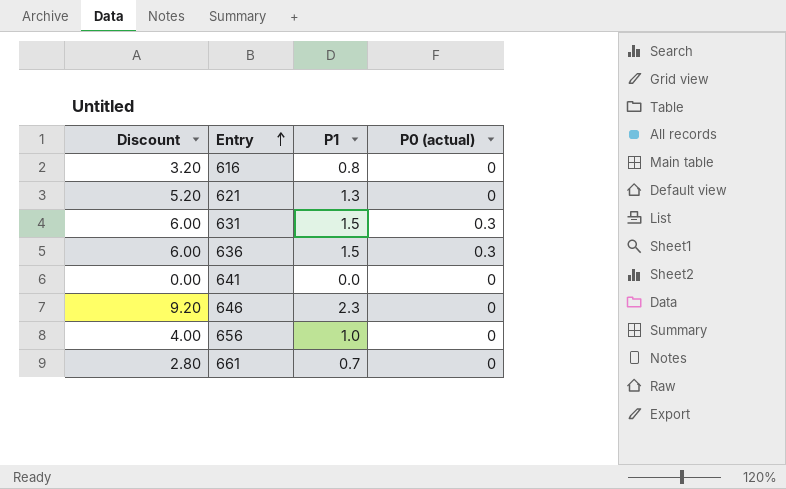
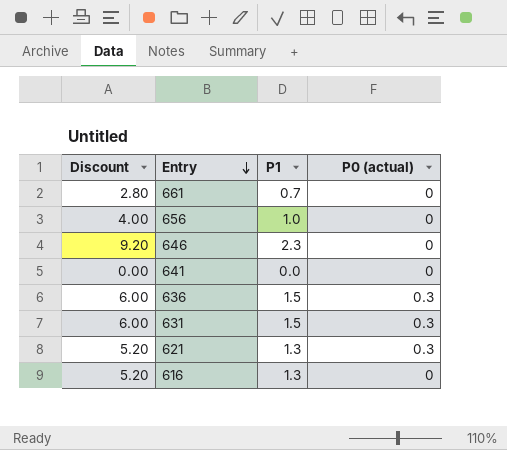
row order: Entry ascending -> Entry descending
621 | P0 (actual): 0 -> 0.3
616 | Discount: 3.20 -> 5.20
616 | P1: 0.8 -> 1.3

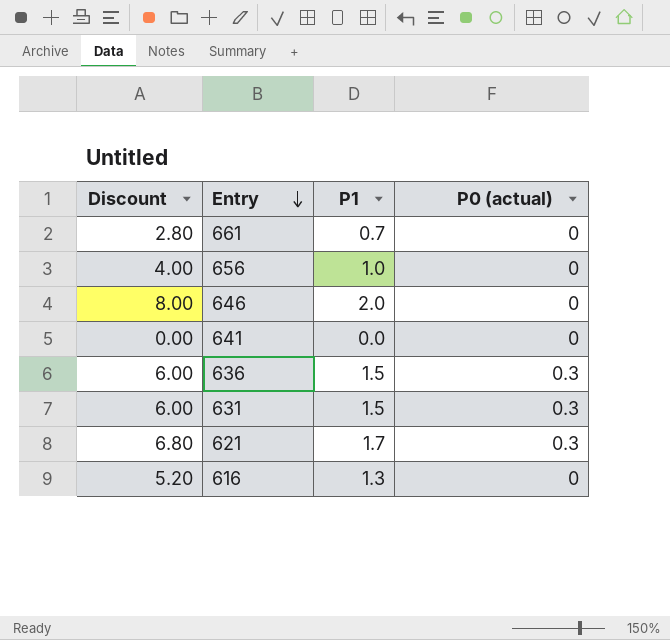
646 | Discount: 9.20 -> 8.00
646 | P1: 2.3 -> 2.0
621 | Discount: 5.20 -> 6.80
621 | P1: 1.3 -> 1.7

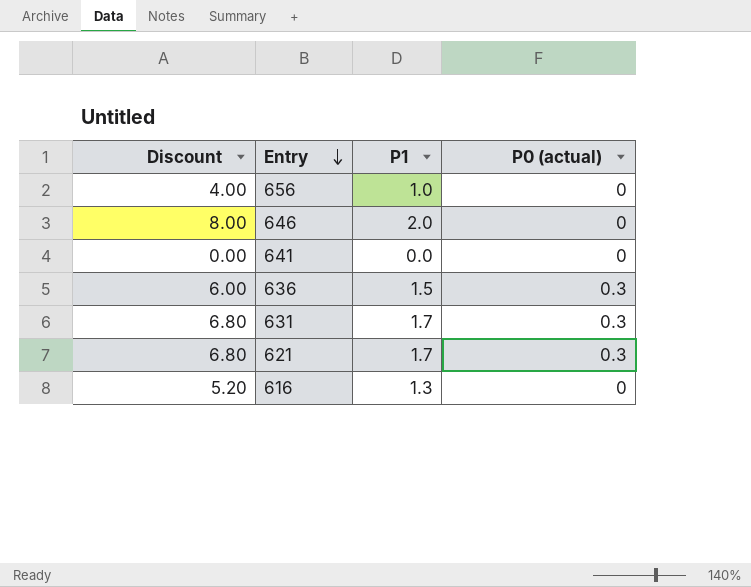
row 661: 2.80 | 0.7 | 0 -> none
631 | Discount: 6.00 -> 6.80
631 | P1: 1.5 -> 1.7

